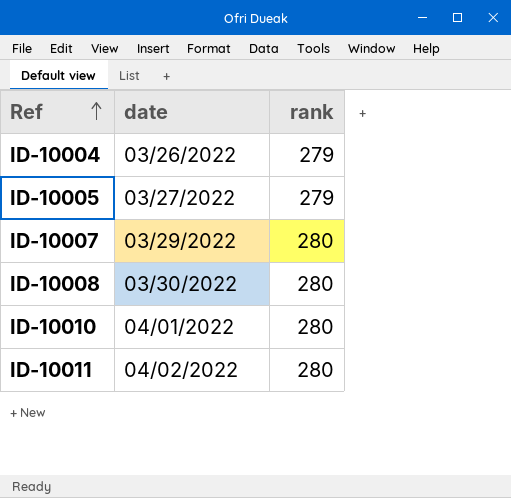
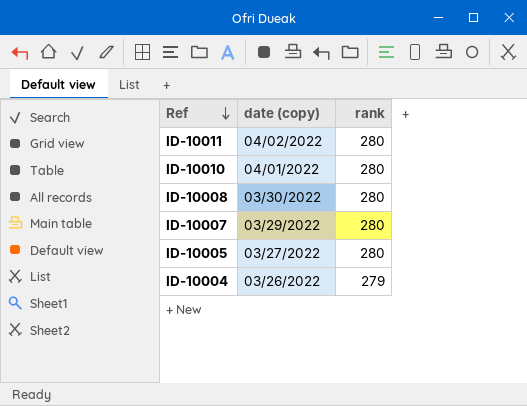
row order: Ref ascending -> Ref descending
column name: date -> date (copy)
ID-10005 | rank: 279 -> 280

